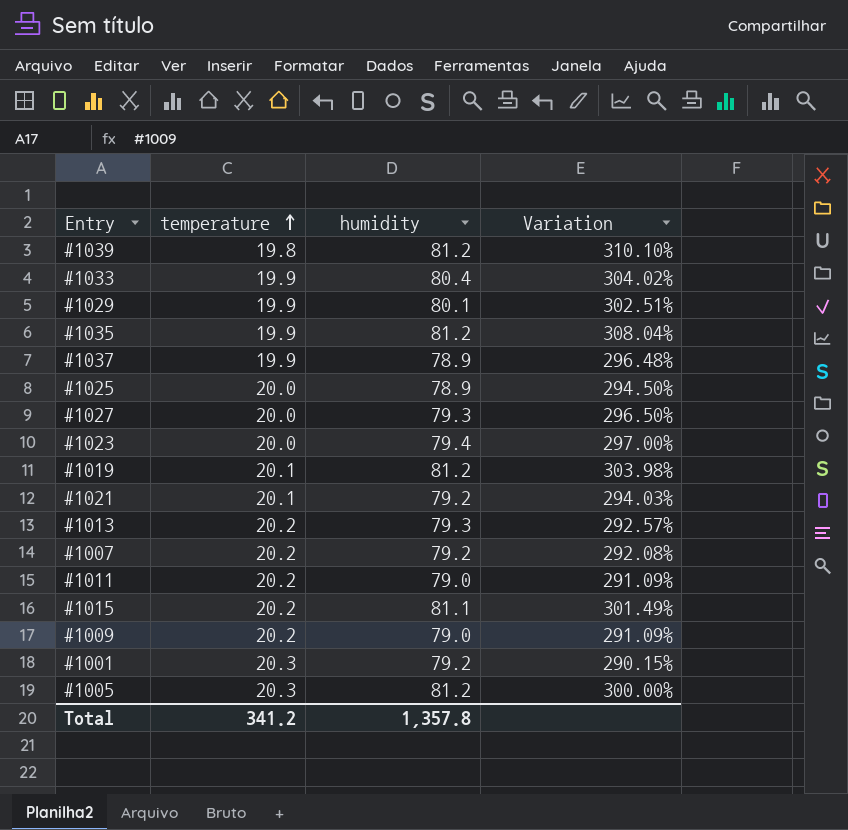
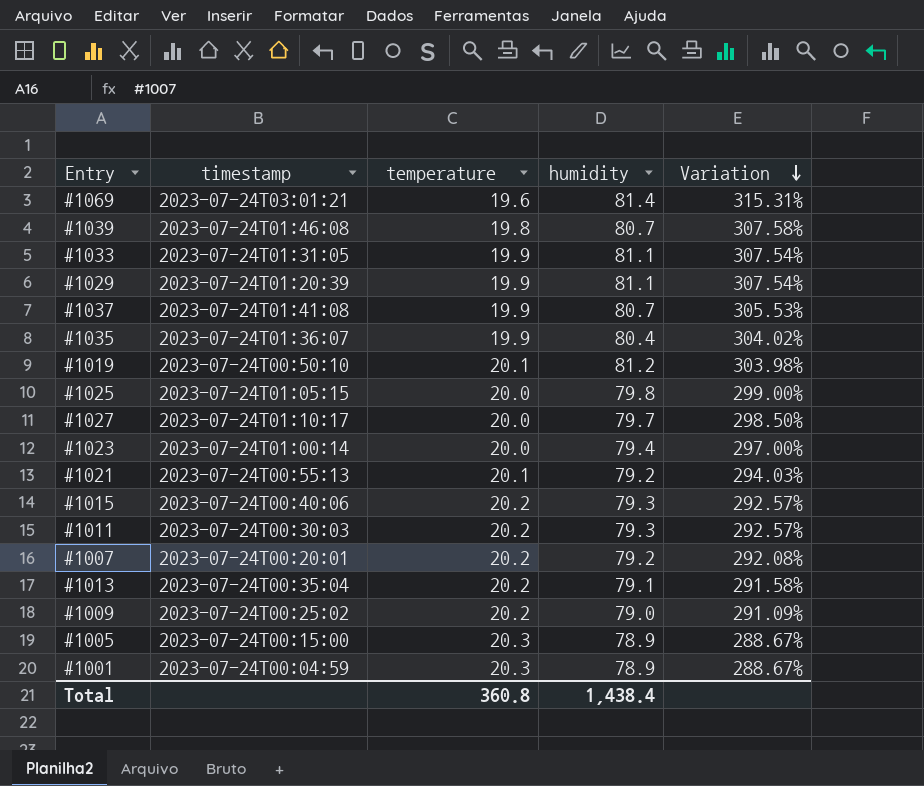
row order: temperature ascending -> Variation descending
column timestamp | position: none -> 2
row #1069: none -> 2023-07-24T03:01:21 | 19.6 | 81.4 | 315.31%
#1039 | humidity: 81.2 -> 80.7
#1039 | Variation: 310.10% -> 307.58%
#1033 | humidity: 80.4 -> 81.1
#1033 | Variation: 304.02% -> 307.54%
#1029 | humidity: 80.1 -> 81.1
#1029 | Variation: 302.51% -> 307.54%
#1037 | humidity: 78.9 -> 80.7
#1037 | Variation: 296.48% -> 305.53%
#1035 | humidity: 81.2 -> 80.4
#1035 | Variation: 308.04% -> 304.02%
#1025 | humidity: 78.9 -> 79.8
#1025 | Variation: 294.50% -> 299.00%
#1027 | humidity: 79.3 -> 79.7
#1027 | Variation: 296.50% -> 298.50%
#1015 | humidity: 81.1 -> 79.3
#1015 | Variation: 301.49% -> 292.57%
#1011 | humidity: 79.0 -> 79.3
#1011 | Variation: 291.09% -> 292.57%
#1013 | humidity: 79.3 -> 79.1
#1013 | Variation: 292.57% -> 291.58%
#1005 | humidity: 81.2 -> 78.9
#1005 | Variation: 300.00% -> 288.67%
#1001 | humidity: 79.2 -> 78.9
#1001 | Variation: 290.15% -> 288.67%
Total | temperature: 341.2 -> 360.8
Total | humidity: 1,357.8 -> 1,438.4

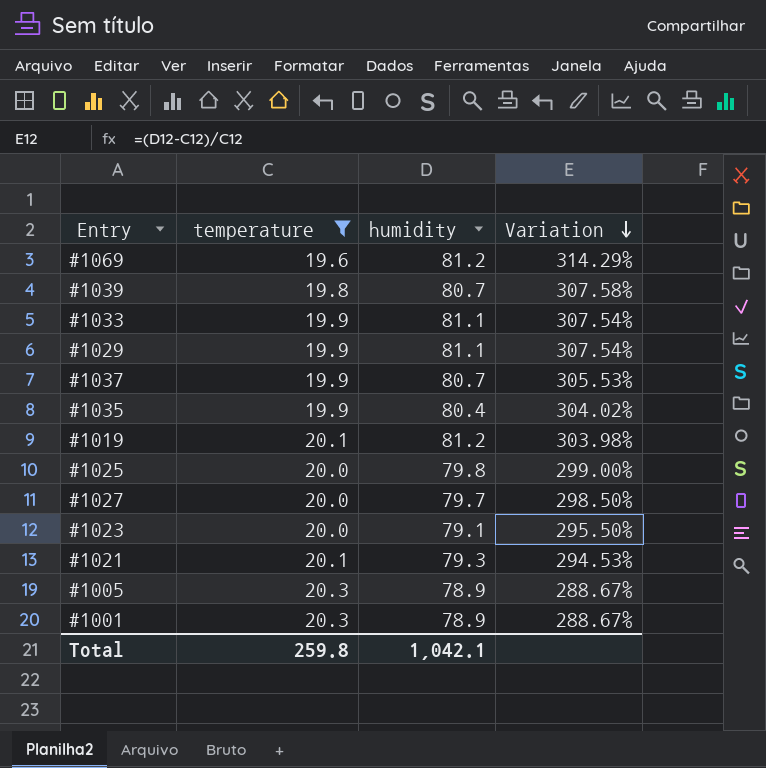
filter: none -> temperature != 20.2
column timestamp | position: 2 -> none
#1069 | humidity: 81.4 -> 81.2
#1069 | Variation: 315.31% -> 314.29%
#1023 | humidity: 79.4 -> 79.1
#1023 | Variation: 297.00% -> 295.50%
#1021 | humidity: 79.2 -> 79.3
#1021 | Variation: 294.03% -> 294.53%
Total | temperature: 360.8 -> 259.8
Total | humidity: 1,438.4 -> 1,042.1

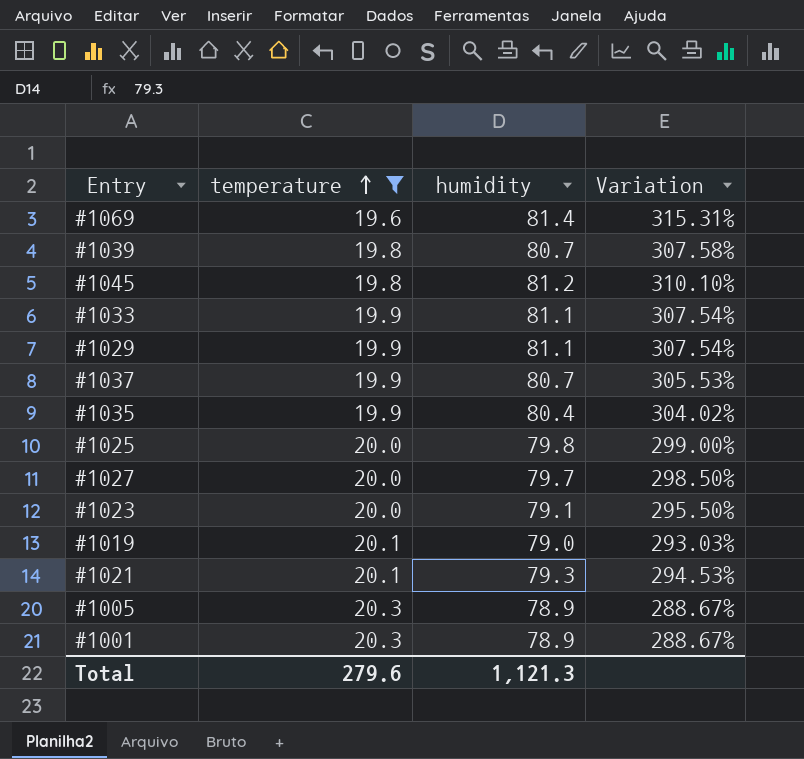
row order: Variation descending -> temperature ascending
#1069 | humidity: 81.2 -> 81.4
#1069 | Variation: 314.29% -> 315.31%
row #1045: none -> 19.8 | 81.2 | 310.10%
#1019 | humidity: 81.2 -> 79.0
#1019 | Variation: 303.98% -> 293.03%
Total | temperature: 259.8 -> 279.6
Total | humidity: 1,042.1 -> 1,121.3

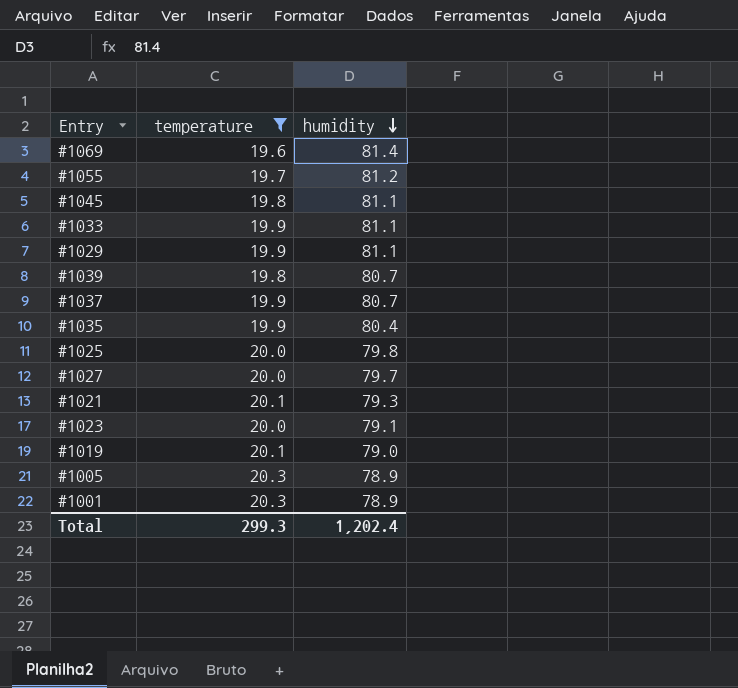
row order: temperature ascending -> humidity descending
column Variation | formula: ([humidity] - [temperature]) / [temperature] -> none
row #1055: none -> 19.7 | 81.2
#1045 | humidity: 81.2 -> 81.1
Total | temperature: 279.6 -> 299.3
Total | humidity: 1,121.3 -> 1,202.4

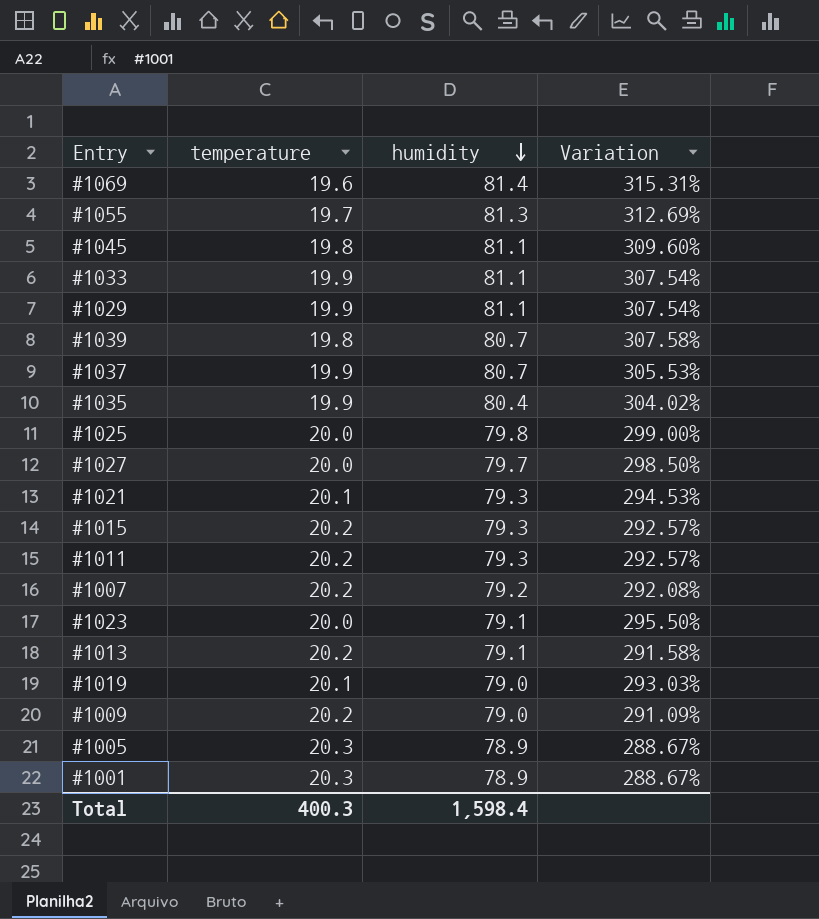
filter: temperature != 20.2 -> none
column Variation | formula: none -> ([humidity] - [temperature]) / [temperature]
#1055 | humidity: 81.2 -> 81.3
Total | temperature: 299.3 -> 400.3
Total | humidity: 1,202.4 -> 1,598.4

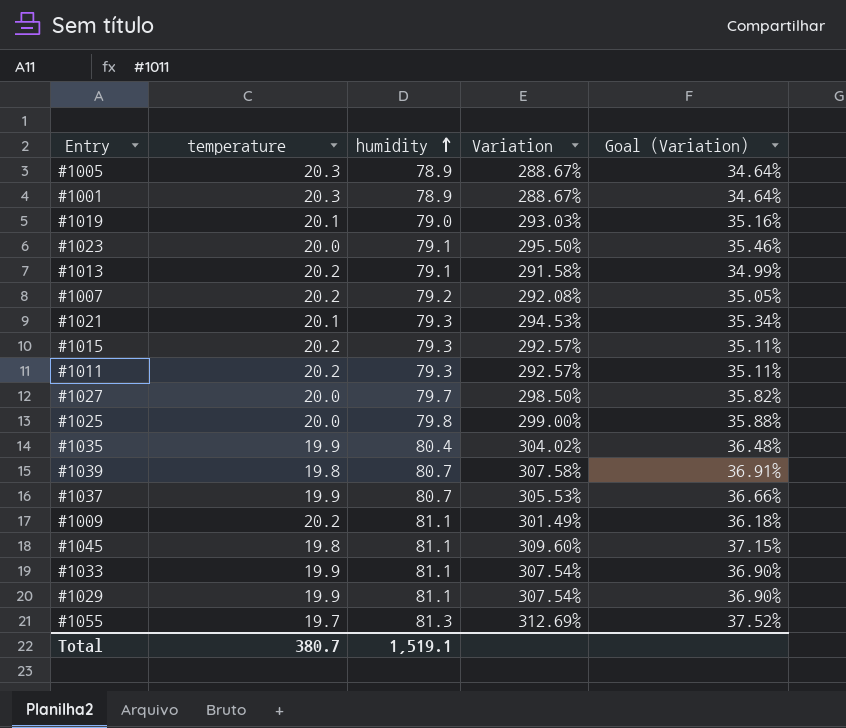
row order: humidity descending -> humidity ascending
column Goal (Variation) | formula: none -> [Variation] * 0.12
row #1069: 19.6 | 81.4 | 315.31% -> none
#1009 | humidity: 79.0 -> 81.1
#1009 | Variation: 291.09% -> 301.49%
Total | temperature: 400.3 -> 380.7
Total | humidity: 1,598.4 -> 1,519.1

